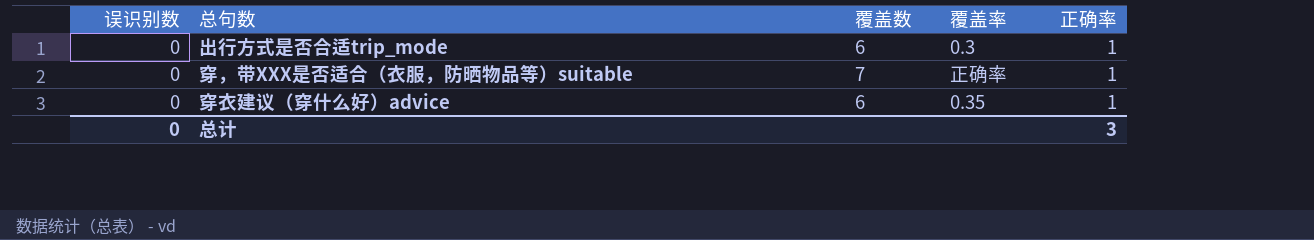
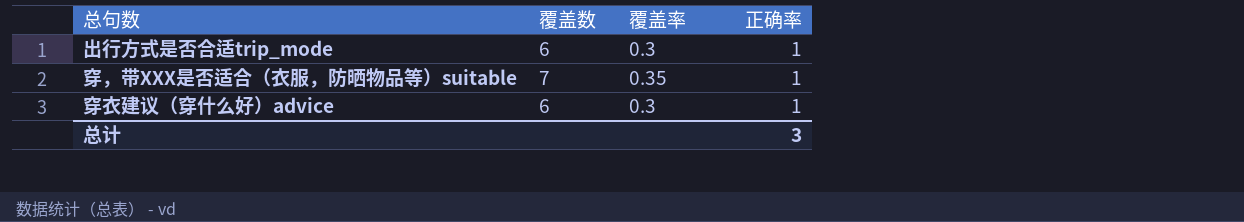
column 误识别数 | position: 1 -> none
穿，带XXX是否适合（衣服，防晒物品等）suitable | 覆盖率: 正确率 -> 0.35
穿衣建议（穿什么好）advice | 覆盖率: 0.35 -> 0.3

